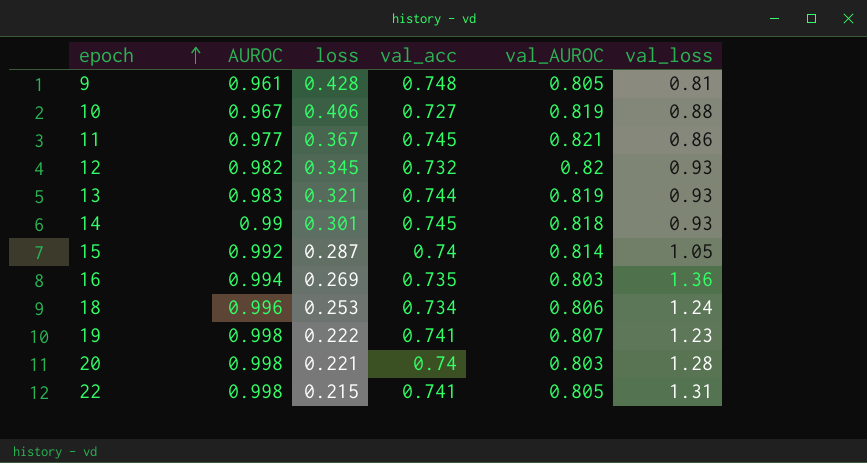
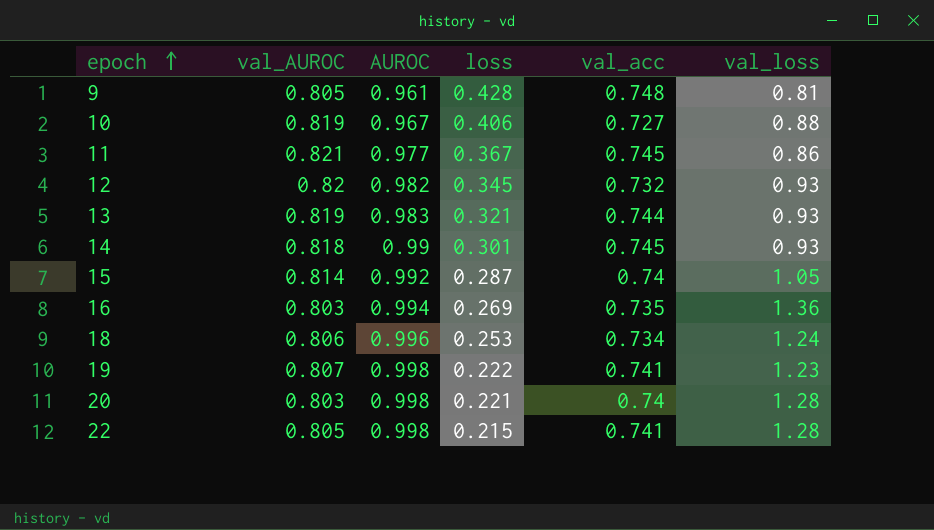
column val_AUROC | position: 5 -> 2
22 | val_loss: 1.31 -> 1.28

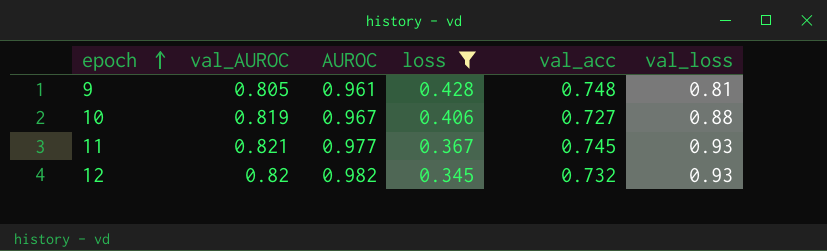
filter: none -> loss >= 0.345
11 | val_loss: 0.86 -> 0.93

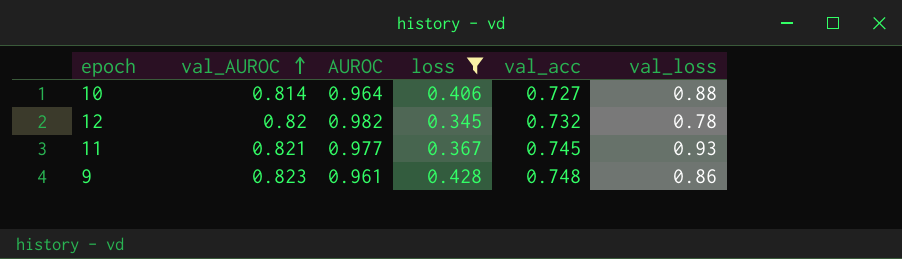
row order: epoch ascending -> val_AUROC ascending
10 | val_AUROC: 0.819 -> 0.814
10 | AUROC: 0.967 -> 0.964
12 | val_loss: 0.93 -> 0.78
9 | val_AUROC: 0.805 -> 0.823
9 | val_loss: 0.81 -> 0.86

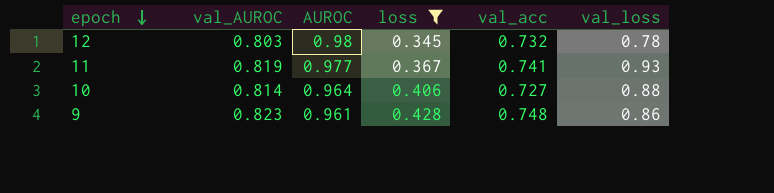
row order: val_AUROC ascending -> epoch descending
12 | val_AUROC: 0.82 -> 0.803
12 | AUROC: 0.982 -> 0.98
11 | val_AUROC: 0.821 -> 0.819
11 | val_acc: 0.745 -> 0.741

